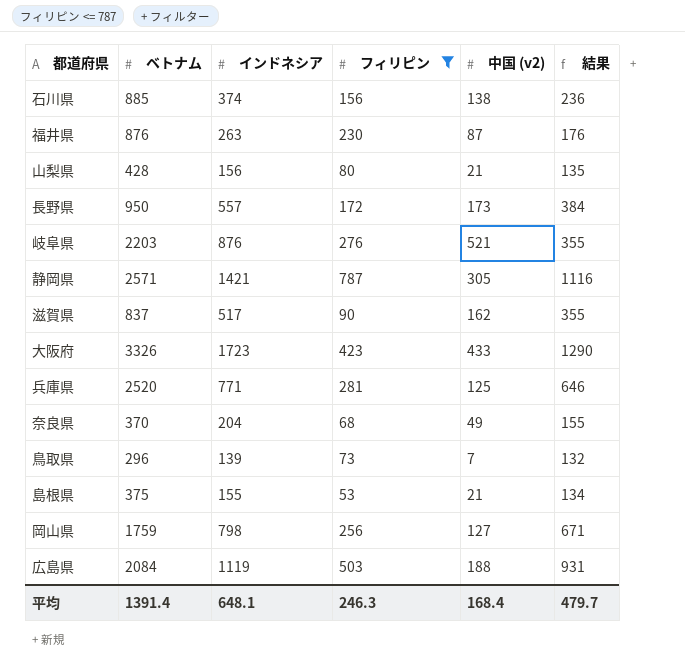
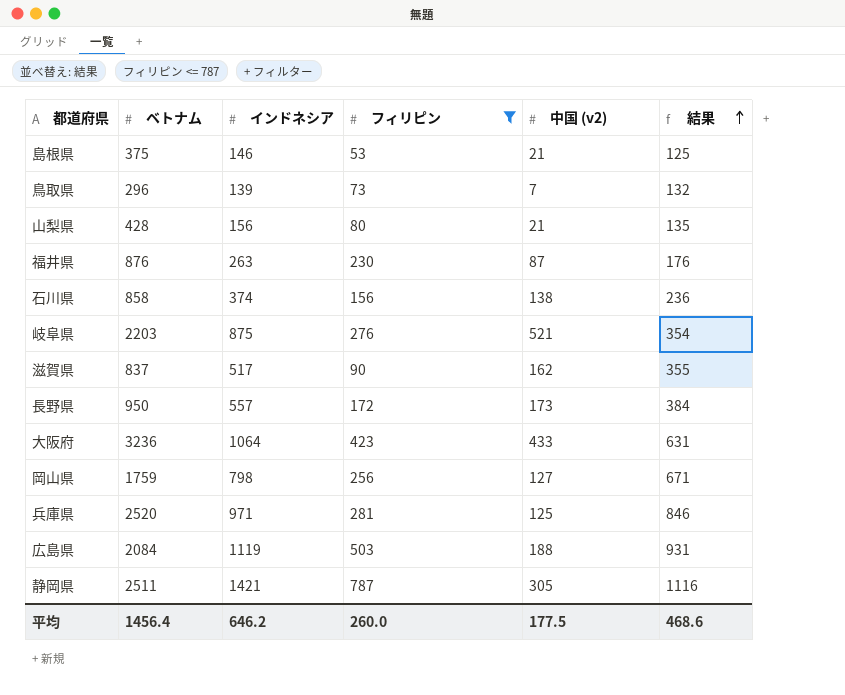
row order: none -> 結果 ascending
row 奈良県: 370 | 204 | 68 | 49 | 155 -> none
島根県 | インドネシア: 155 -> 146
島根県 | 結果: 134 -> 125
石川県 | ベトナム: 885 -> 858
岐阜県 | インドネシア: 876 -> 875
岐阜県 | 結果: 355 -> 354
大阪府 | ベトナム: 3326 -> 3236
大阪府 | インドネシア: 1723 -> 1064
大阪府 | 結果: 1290 -> 631
兵庫県 | インドネシア: 771 -> 971
兵庫県 | 結果: 646 -> 846
静岡県 | ベトナム: 2571 -> 2511
平均 | ベトナム: 1391.4 -> 1456.4
平均 | インドネシア: 648.1 -> 646.2
平均 | フィリピン: 246.3 -> 260.0
平均 | 中国 (v2): 168.4 -> 177.5
平均 | 結果: 479.7 -> 468.6

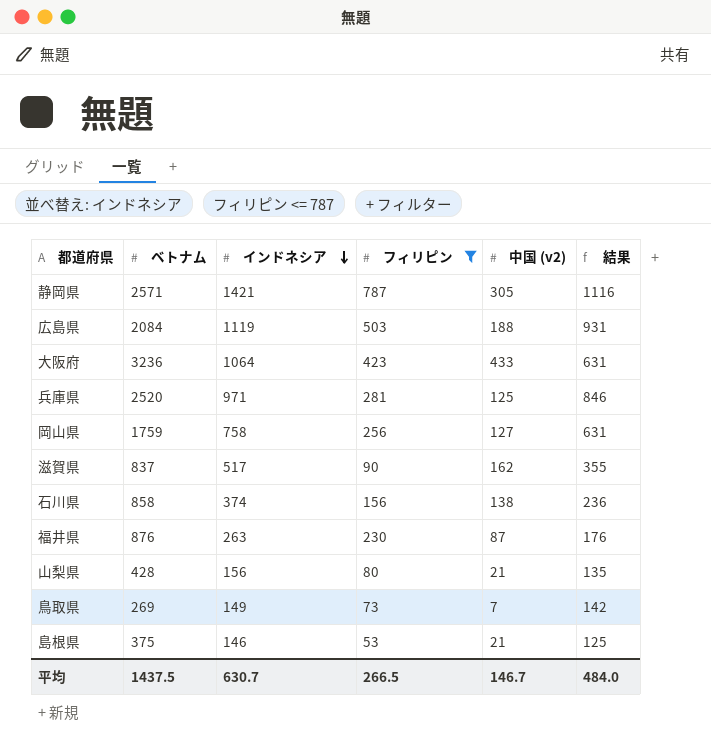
row order: 結果 ascending -> インドネシア descending
row 岐阜県: 2203 | 875 | 276 | 521 | 354 -> none
row 長野県: 950 | 557 | 172 | 173 | 384 -> none
静岡県 | ベトナム: 2511 -> 2571
岡山県 | インドネシア: 798 -> 758
岡山県 | 結果: 671 -> 631
鳥取県 | ベトナム: 296 -> 269
鳥取県 | インドネシア: 139 -> 149
鳥取県 | 結果: 132 -> 142
平均 | ベトナム: 1456.4 -> 1437.5
平均 | インドネシア: 646.2 -> 630.7
平均 | フィリピン: 260.0 -> 266.5
平均 | 中国 (v2): 177.5 -> 146.7
平均 | 結果: 468.6 -> 484.0

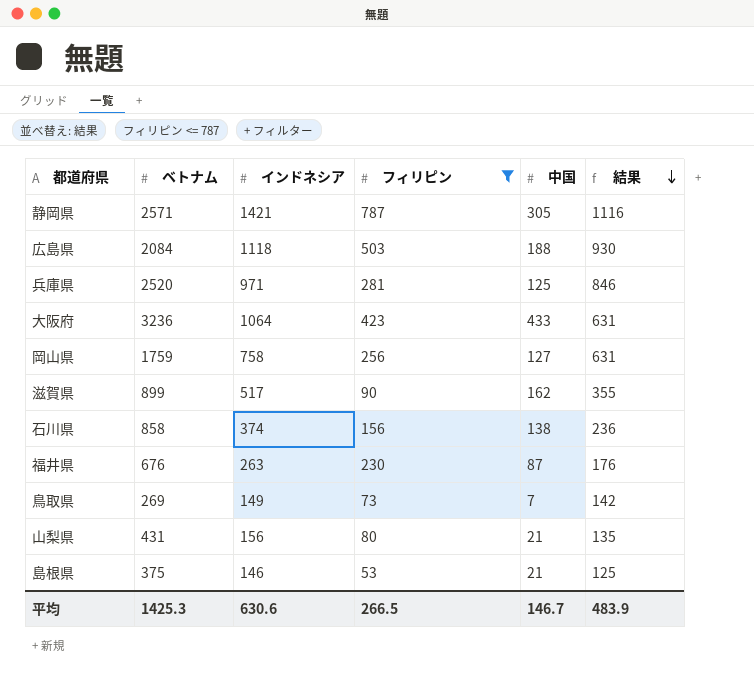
row order: インドネシア descending -> 結果 descending
column name: 中国 (v2) -> 中国
広島県 | インドネシア: 1119 -> 1118
広島県 | 結果: 931 -> 930
滋賀県 | ベトナム: 837 -> 899
福井県 | ベトナム: 876 -> 676
山梨県 | ベトナム: 428 -> 431
平均 | ベトナム: 1437.5 -> 1425.3
平均 | インドネシア: 630.7 -> 630.6
平均 | 結果: 484.0 -> 483.9

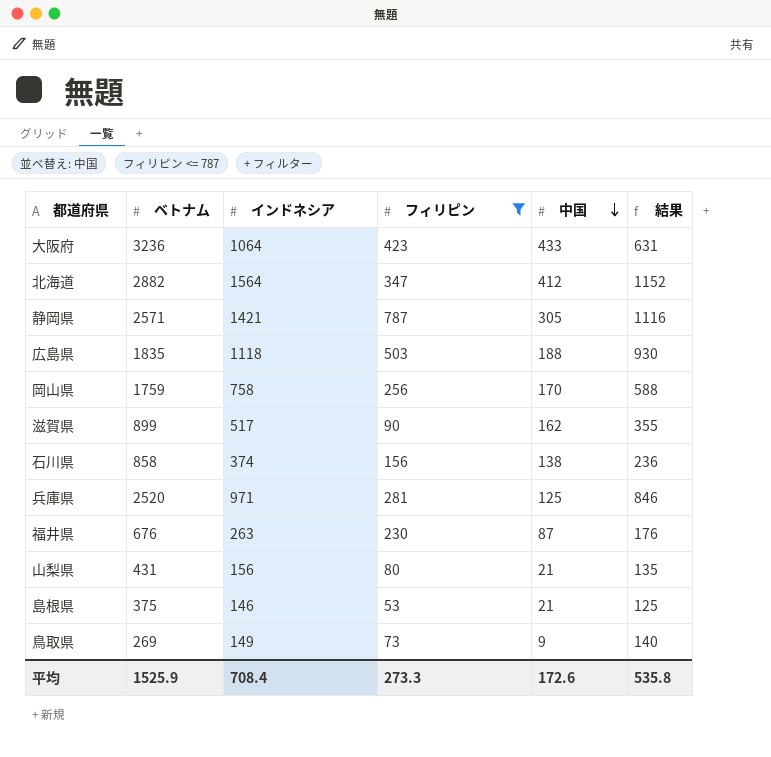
row order: 結果 descending -> 中国 descending
row 北海道: none -> 2882 | 1564 | 347 | 412 | 1152
広島県 | ベトナム: 2084 -> 1835
岡山県 | 中国: 127 -> 170
岡山県 | 結果: 631 -> 588
鳥取県 | 中国: 7 -> 9
鳥取県 | 結果: 142 -> 140
平均 | ベトナム: 1425.3 -> 1525.9
平均 | インドネシア: 630.6 -> 708.4
平均 | フィリピン: 266.5 -> 273.3
平均 | 中国: 146.7 -> 172.6
平均 | 結果: 483.9 -> 535.8

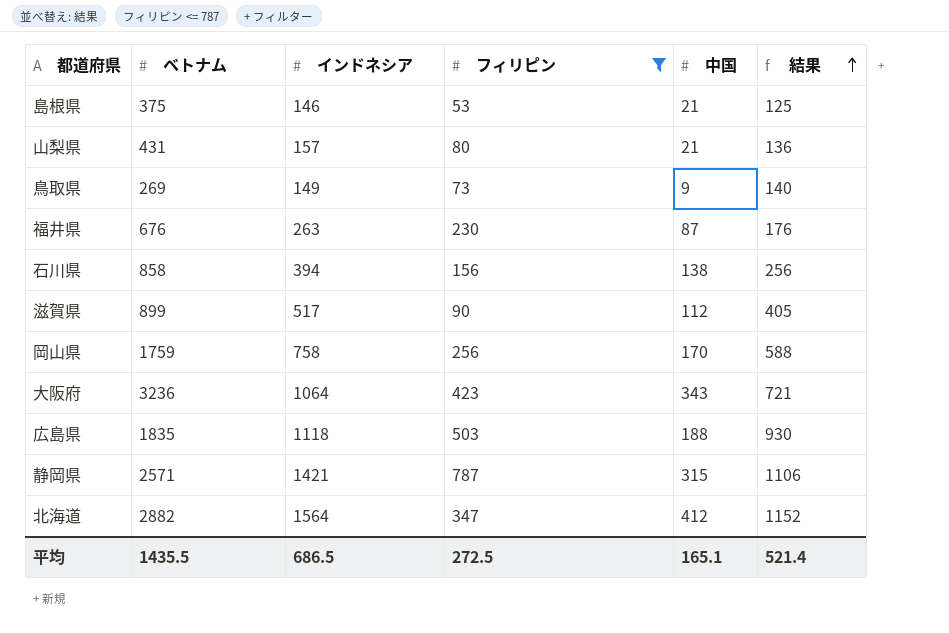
row order: 中国 descending -> 結果 ascending
row 兵庫県: 2520 | 971 | 281 | 125 | 846 -> none
山梨県 | インドネシア: 156 -> 157
山梨県 | 結果: 135 -> 136
石川県 | インドネシア: 374 -> 394
石川県 | 結果: 236 -> 256
滋賀県 | 中国: 162 -> 112
滋賀県 | 結果: 355 -> 405
大阪府 | 中国: 433 -> 343
大阪府 | 結果: 631 -> 721
静岡県 | 中国: 305 -> 315
静岡県 | 結果: 1116 -> 1106
平均 | ベトナム: 1525.9 -> 1435.5
平均 | インドネシア: 708.4 -> 686.5
平均 | フィリピン: 273.3 -> 272.5
平均 | 中国: 172.6 -> 165.1
平均 | 結果: 535.8 -> 521.4

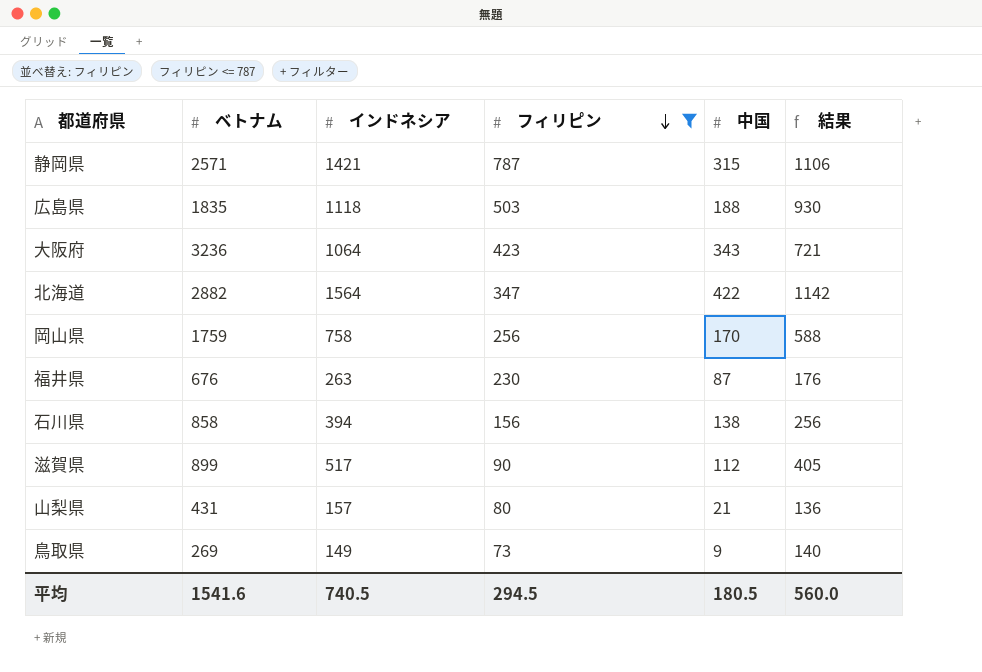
row order: 結果 ascending -> フィリピン descending
row 島根県: 375 | 146 | 53 | 21 | 125 -> none
北海道 | 中国: 412 -> 422
北海道 | 結果: 1152 -> 1142
平均 | ベトナム: 1435.5 -> 1541.6
平均 | インドネシア: 686.5 -> 740.5
平均 | フィリピン: 272.5 -> 294.5
平均 | 中国: 165.1 -> 180.5
平均 | 結果: 521.4 -> 560.0

